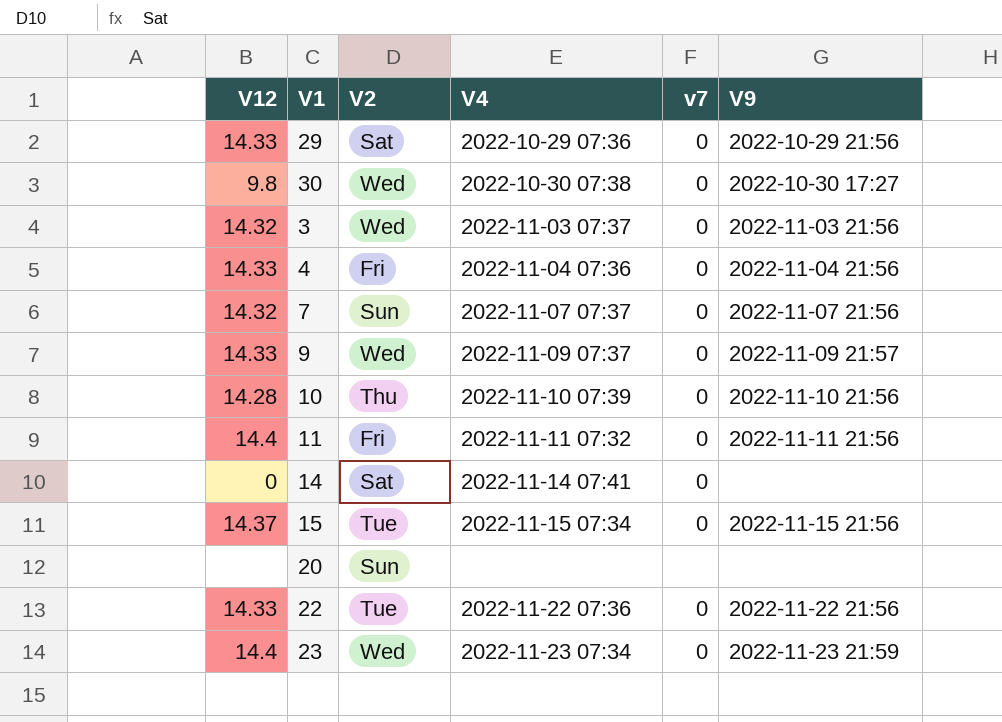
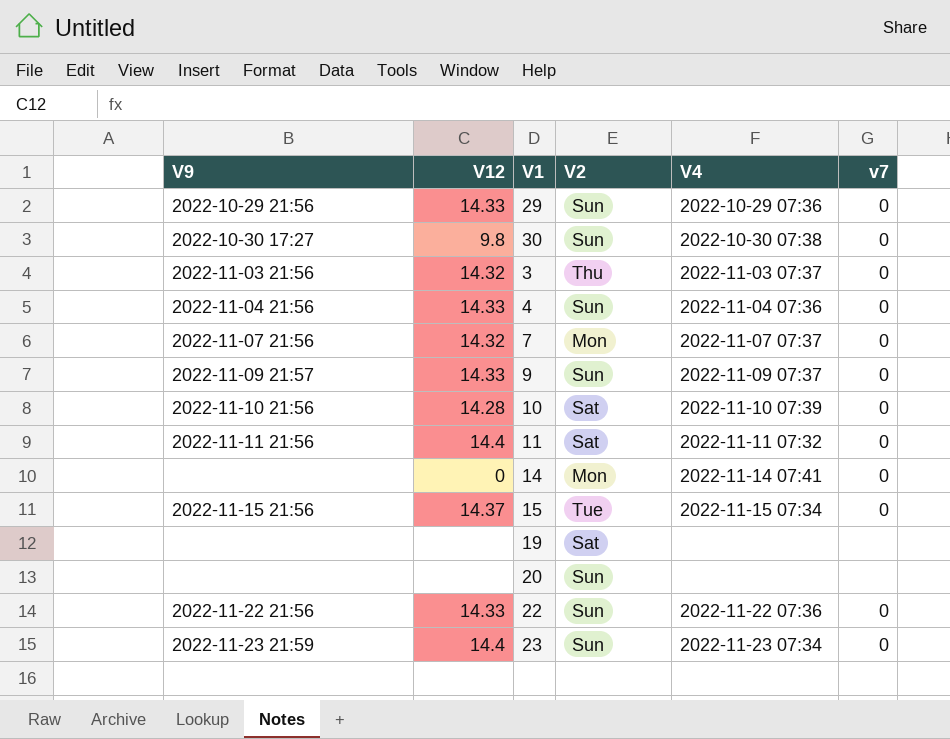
column V9 | position: 6 -> 1
29 | V2: Sat -> Sun
30 | V2: Wed -> Sun
3 | V2: Wed -> Thu
4 | V2: Fri -> Sun
7 | V2: Sun -> Mon
9 | V2: Wed -> Sun
10 | V2: Thu -> Sat
11 | V2: Fri -> Sat
14 | V2: Sat -> Mon
row 19: none -> none | none | Sat | none | none
22 | V2: Tue -> Sun
23 | V2: Wed -> Sun

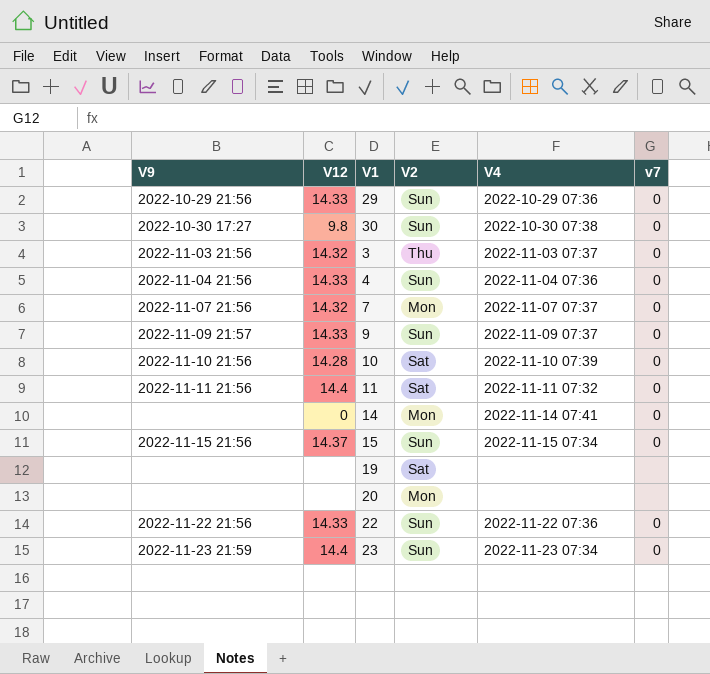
15 | V2: Tue -> Sun
20 | V2: Sun -> Mon

